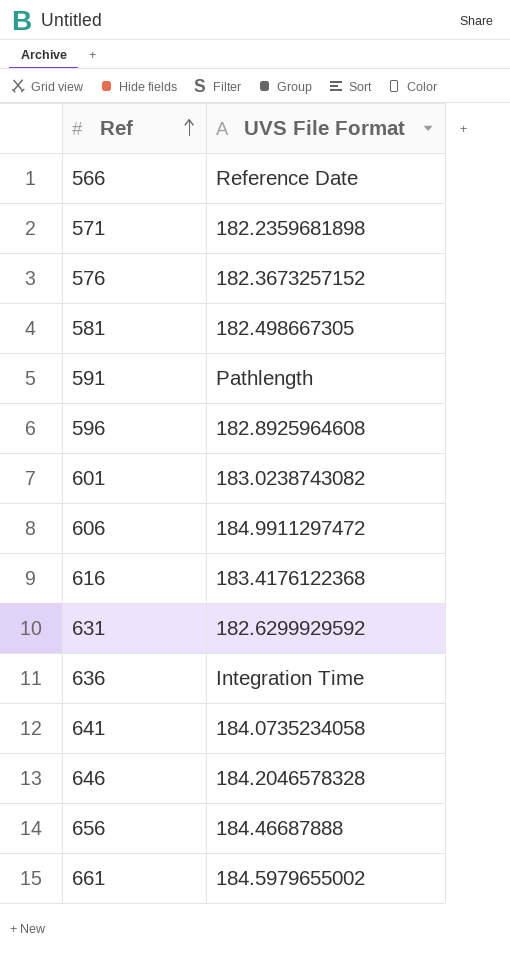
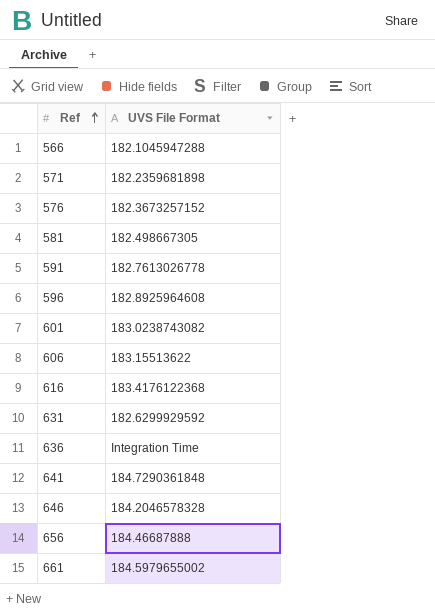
566 | UVS File Format: Reference Date -> 182.1045947288
591 | UVS File Format: Pathlength -> 182.7613026778
606 | UVS File Format: 184.9911297472 -> 183.15513622
641 | UVS File Format: 184.0735234058 -> 184.7290361848

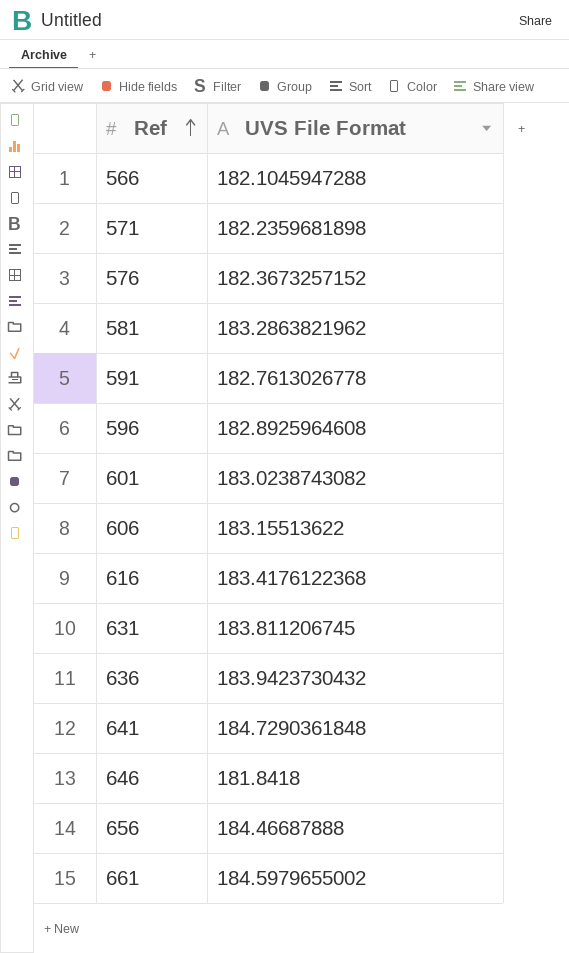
581 | UVS File Format: 182.498667305 -> 183.2863821962
631 | UVS File Format: 182.6299929592 -> 183.811206745
636 | UVS File Format: Integration Time -> 183.9423730432
646 | UVS File Format: 184.2046578328 -> 181.8418

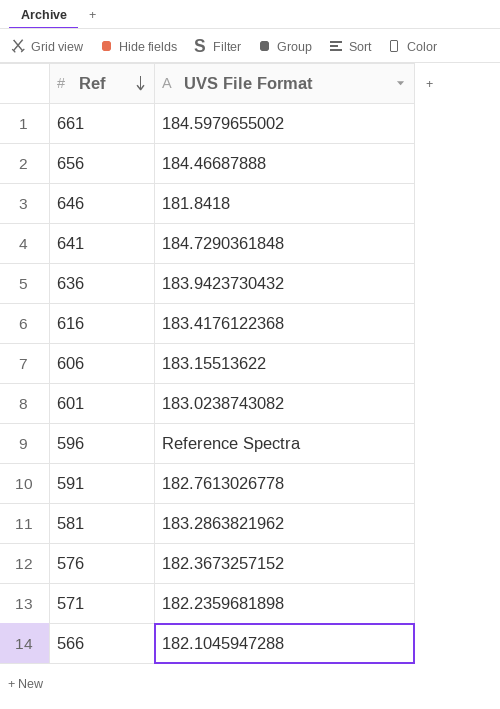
row order: Ref ascending -> Ref descending
row 631: 183.811206745 -> none
596 | UVS File Format: 182.8925964608 -> Reference Spectra

